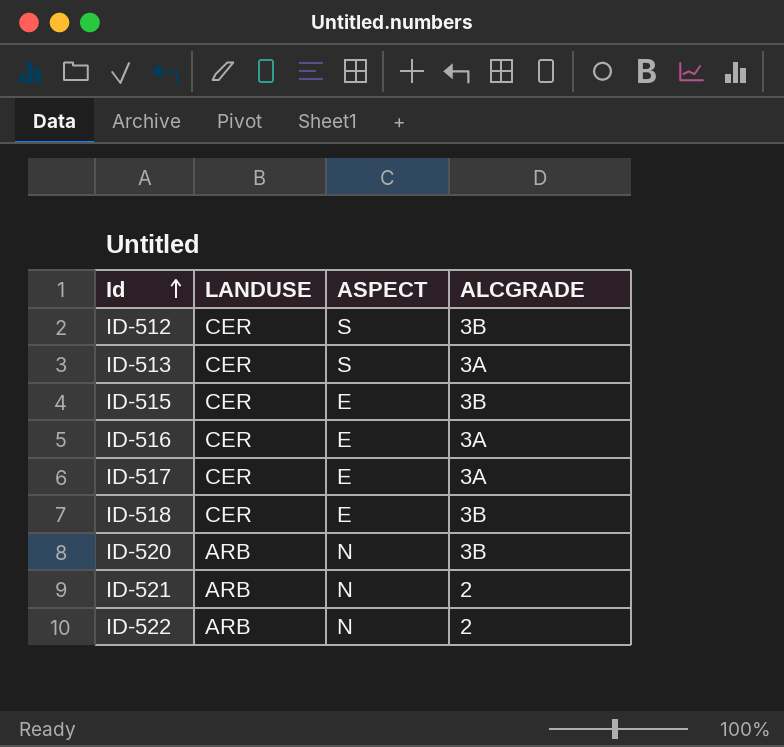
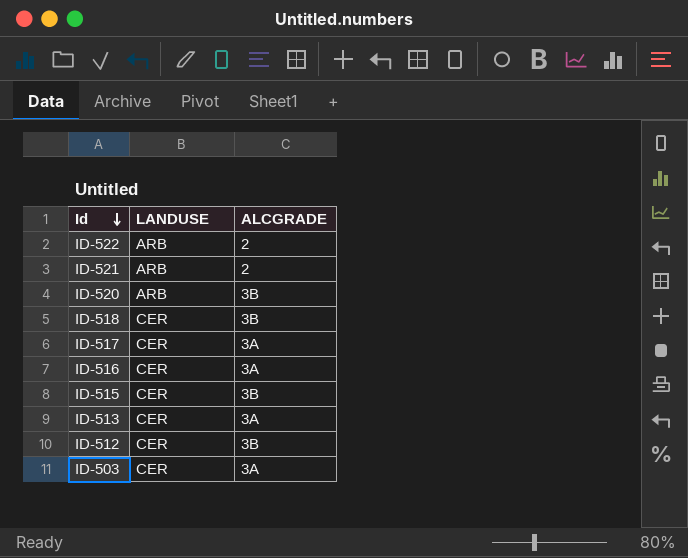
row order: Id ascending -> Id descending
column ASPECT | position: 3 -> none
row ID-503: none -> CER | 3A

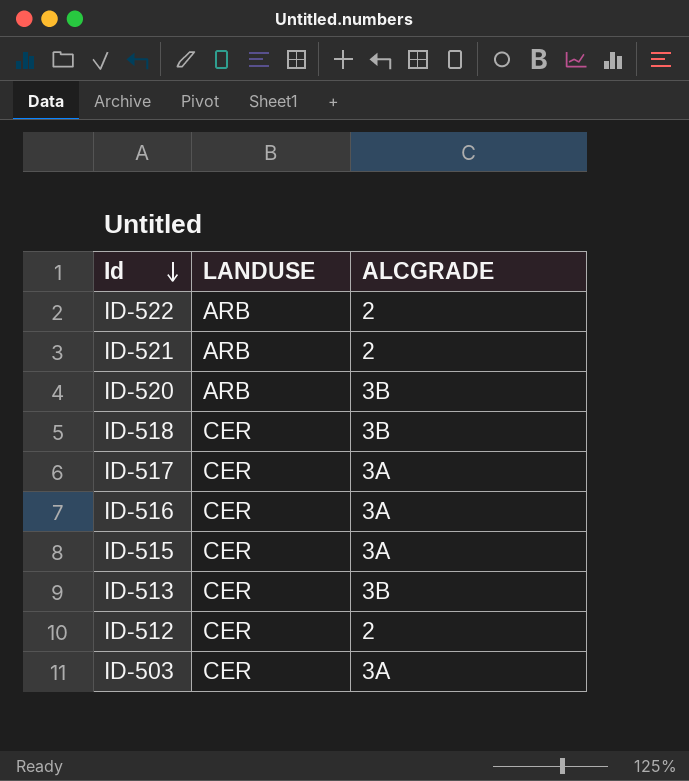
ID-515 | ALCGRADE: 3B -> 3A
ID-513 | ALCGRADE: 3A -> 3B
ID-512 | ALCGRADE: 3B -> 2

